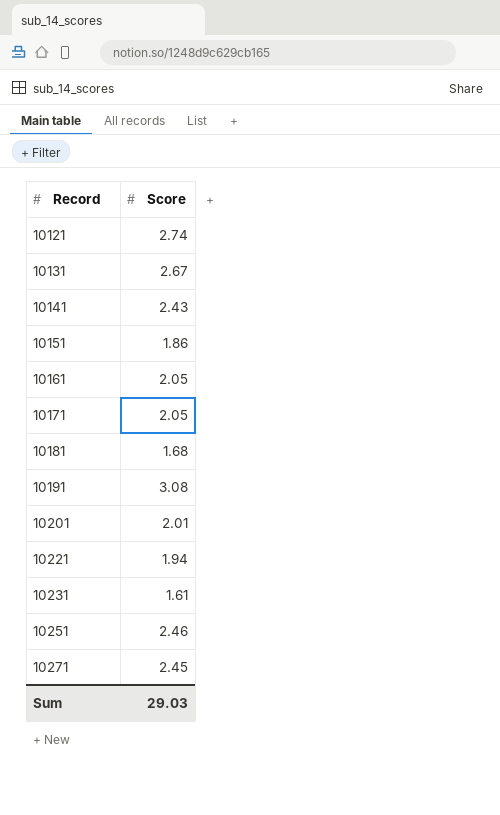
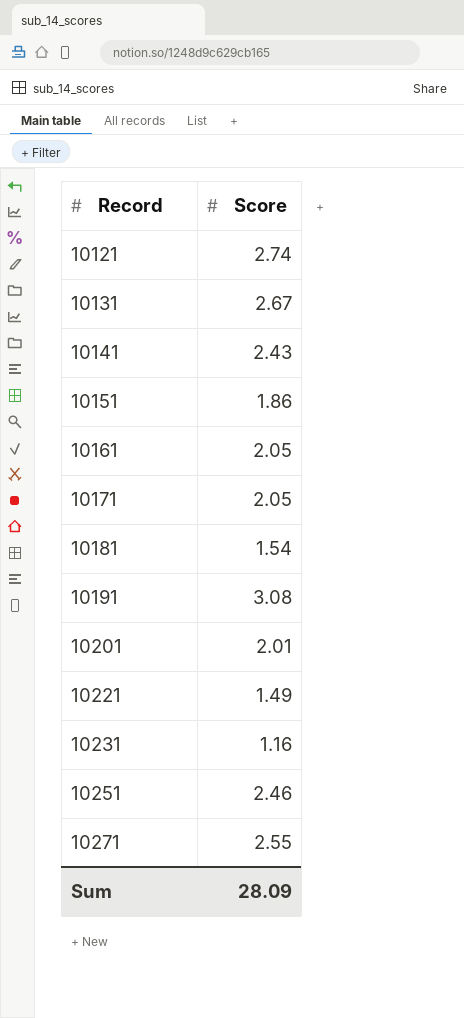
10181 | Score: 1.68 -> 1.54
10221 | Score: 1.94 -> 1.49
10231 | Score: 1.61 -> 1.16
10271 | Score: 2.45 -> 2.55
Sum | Score: 29.03 -> 28.09

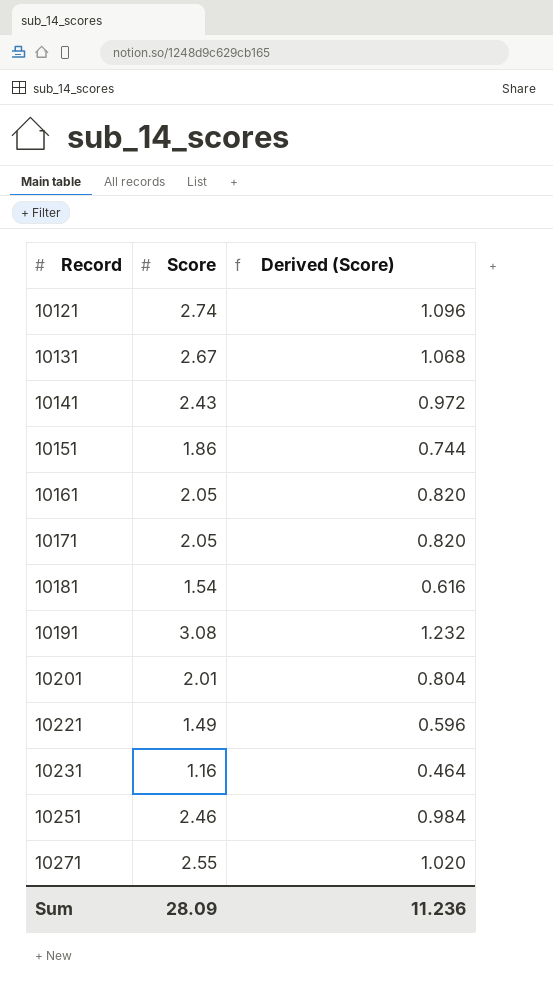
column Derived (Score) | formula: none -> [Score] * 0.4

